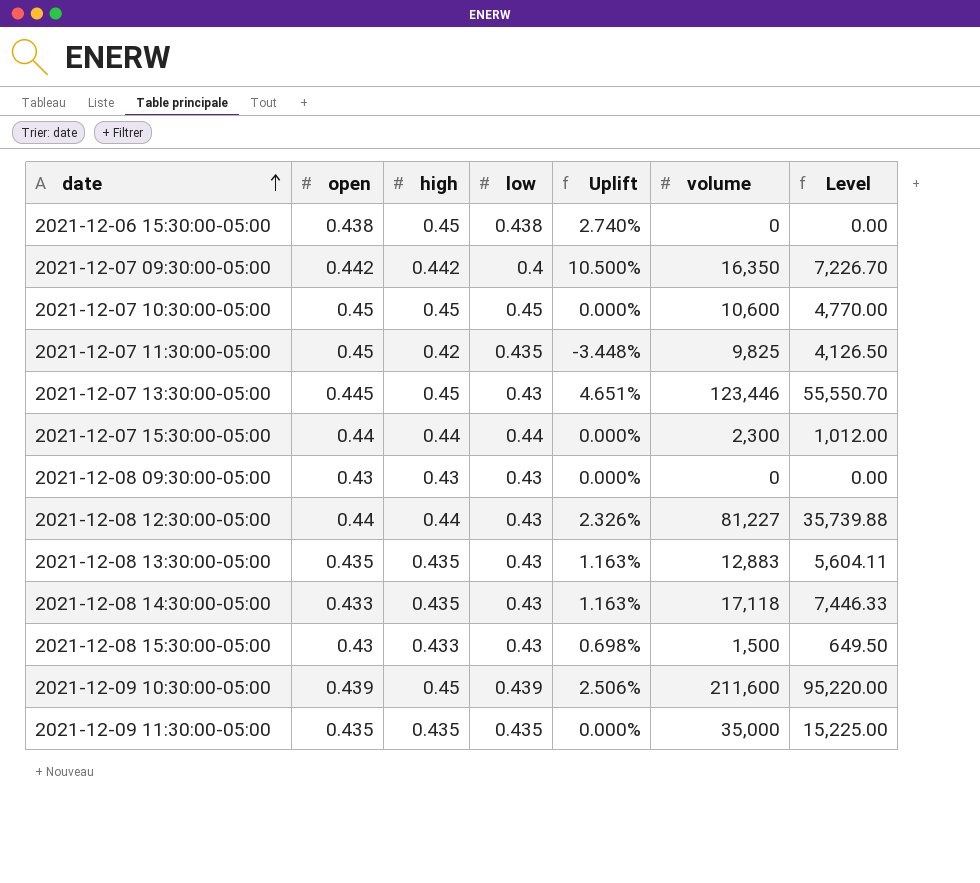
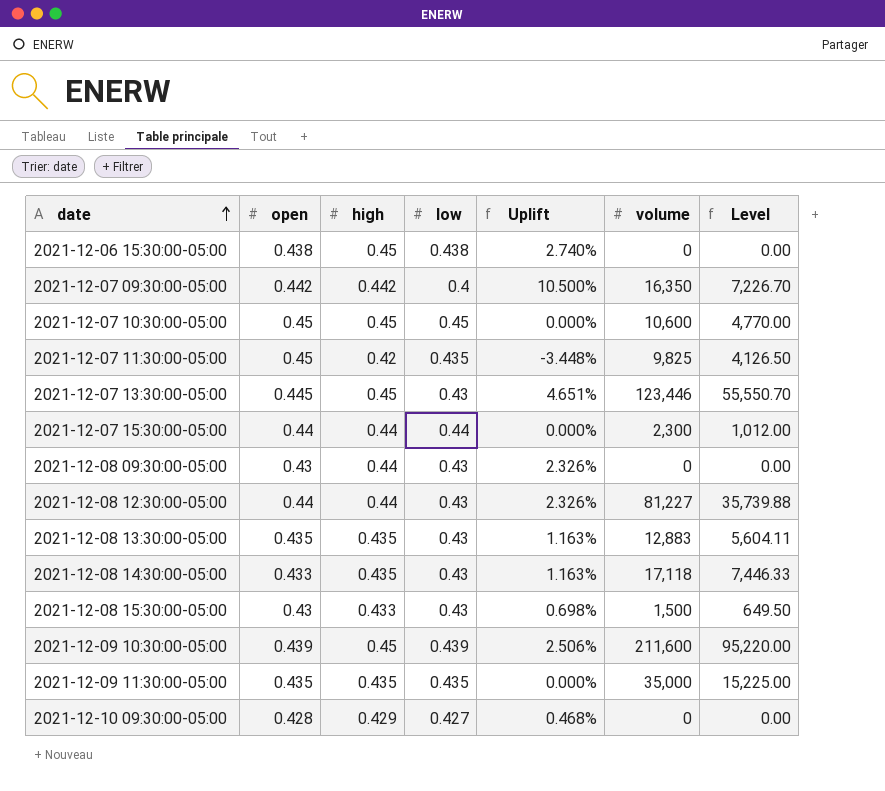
2021-12-08 09:30:00-05:00 | high: 0.43 -> 0.44
2021-12-08 09:30:00-05:00 | Uplift: 0.000% -> 2.326%
row 2021-12-10 09:30:00-05:00: none -> 0.428 | 0.429 | 0.427 | 0.468% | 0 | 0.00

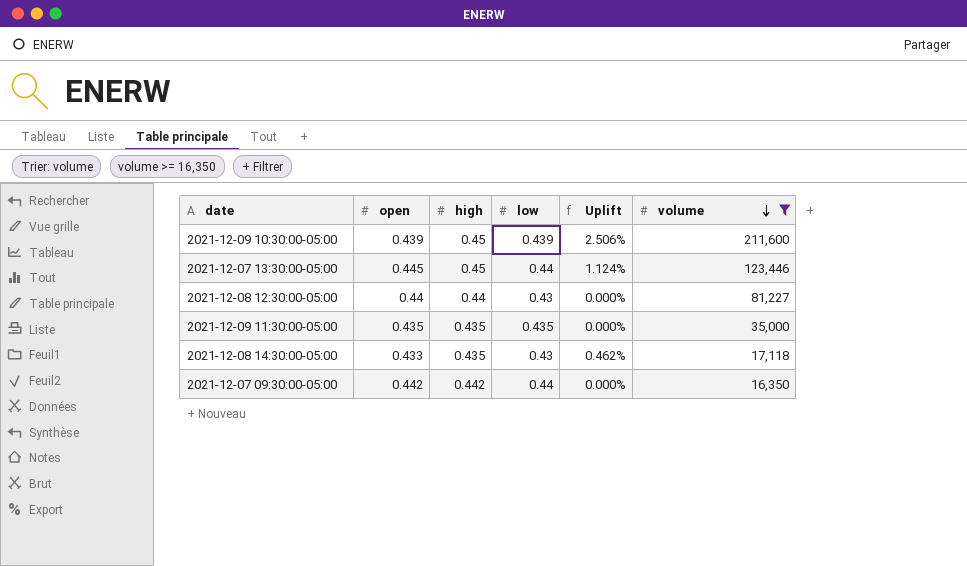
filter: none -> volume >= 16,350
row order: date ascending -> volume descending
column Level | formula: [high] * [volume] -> none
column Uplift | formula: ([high] - [low]) / [low] -> ([high] - [open]) / [open]
2021-12-07 13:30:00-05:00 | low: 0.43 -> 0.44
2021-12-07 09:30:00-05:00 | low: 0.4 -> 0.44

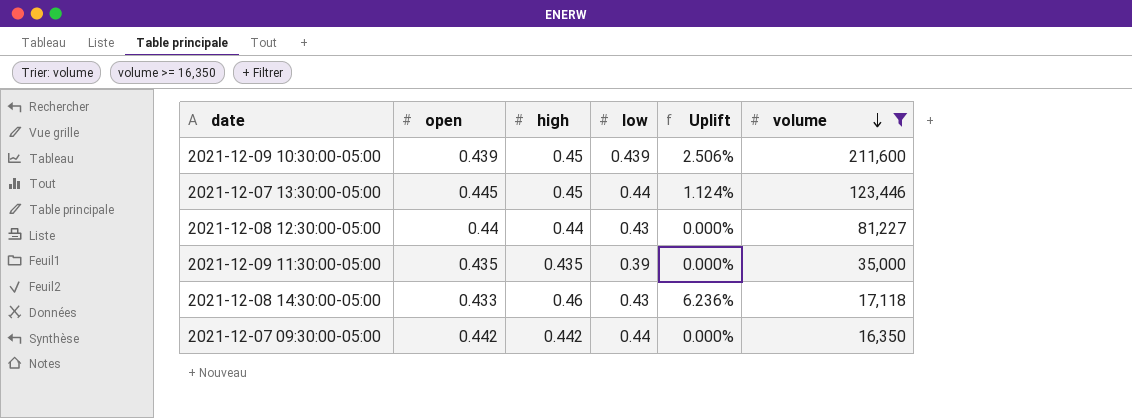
2021-12-09 11:30:00-05:00 | low: 0.435 -> 0.39
2021-12-08 14:30:00-05:00 | high: 0.435 -> 0.46
2021-12-08 14:30:00-05:00 | Uplift: 0.462% -> 6.236%

